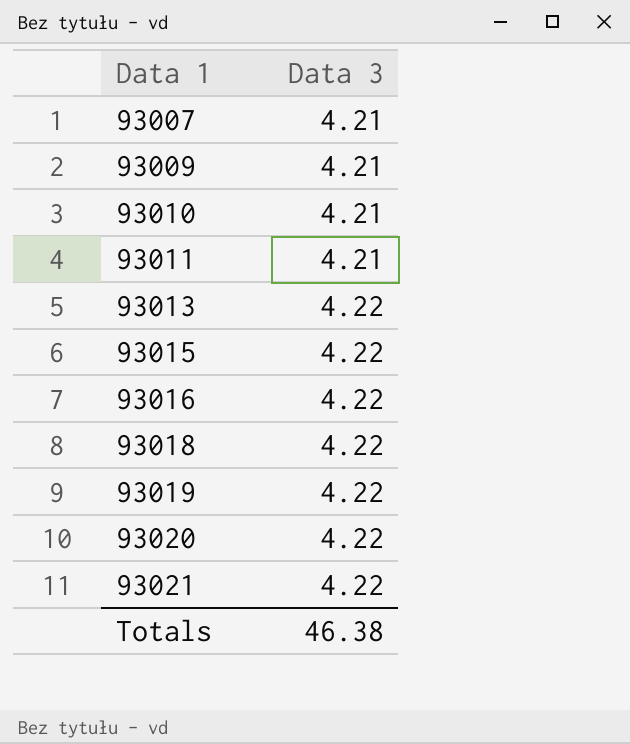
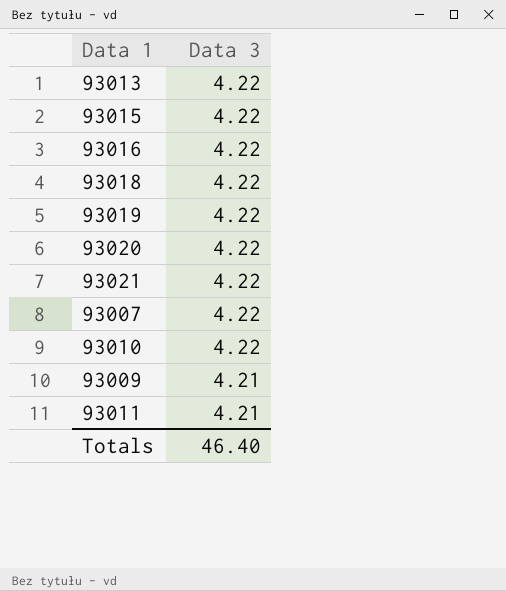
row order: Data 1 ascending -> Data 3 descending
93007 | Data 3: 4.21 -> 4.22
93010 | Data 3: 4.21 -> 4.22
Totals | Data 3: 46.38 -> 46.40

